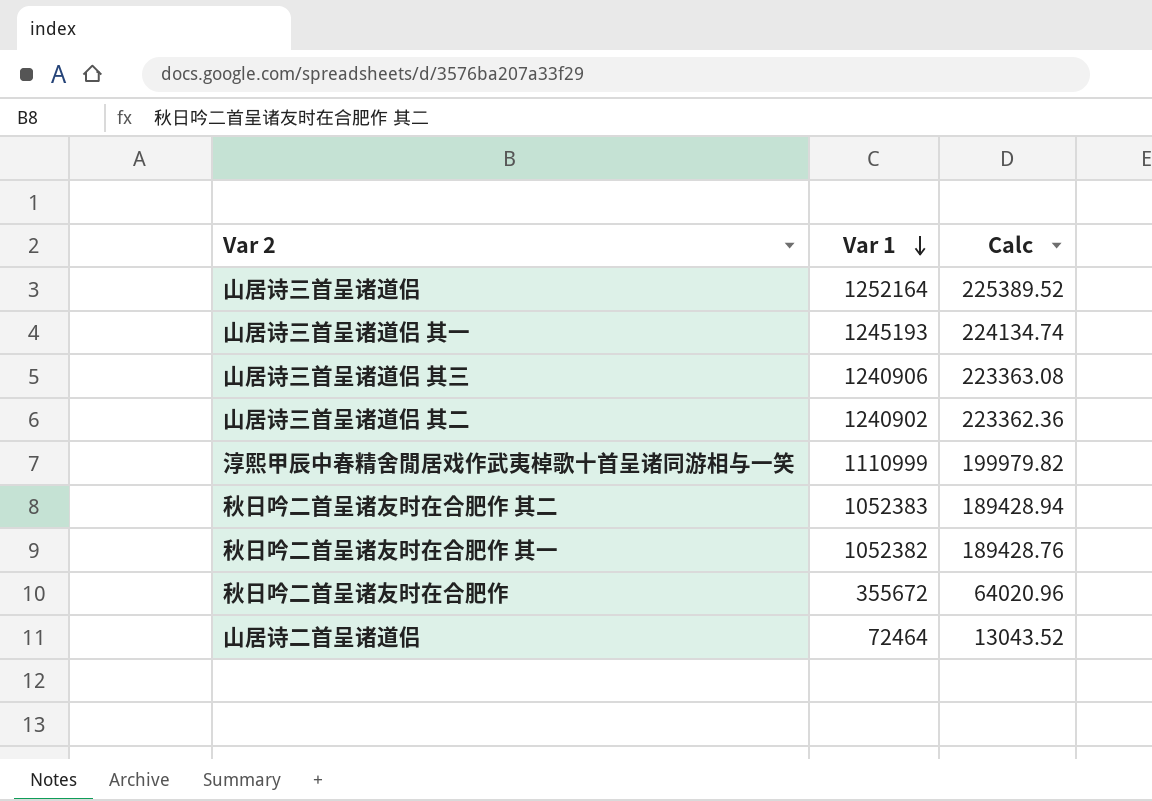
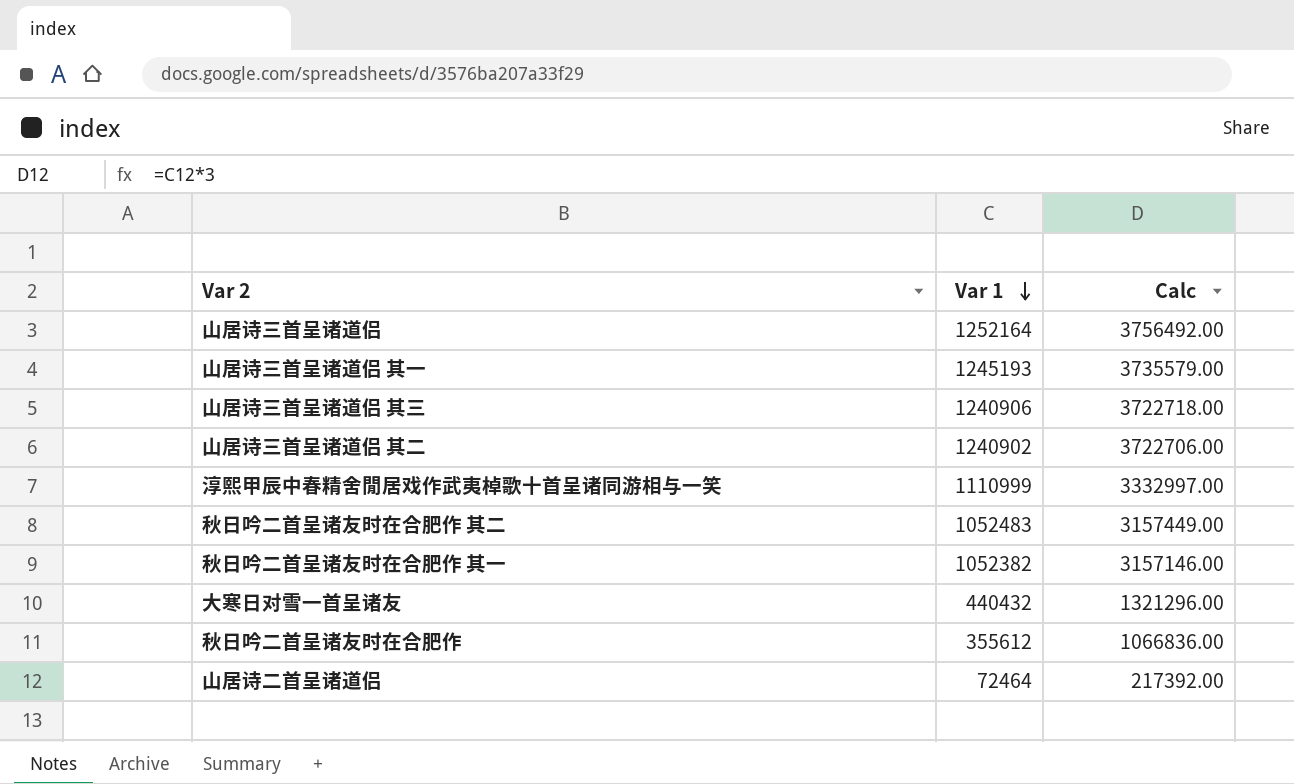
column Calc | formula: [Var 1] * 0.18 -> [Var 1] * 3
秋日吟二首呈诸友时在合肥作 其二 | Var 1: 1052383 -> 1052483
row 大寒日对雪一首呈诸友: none -> 440432 | 1321296.00
秋日吟二首呈诸友时在合肥作 | Var 1: 355672 -> 355612

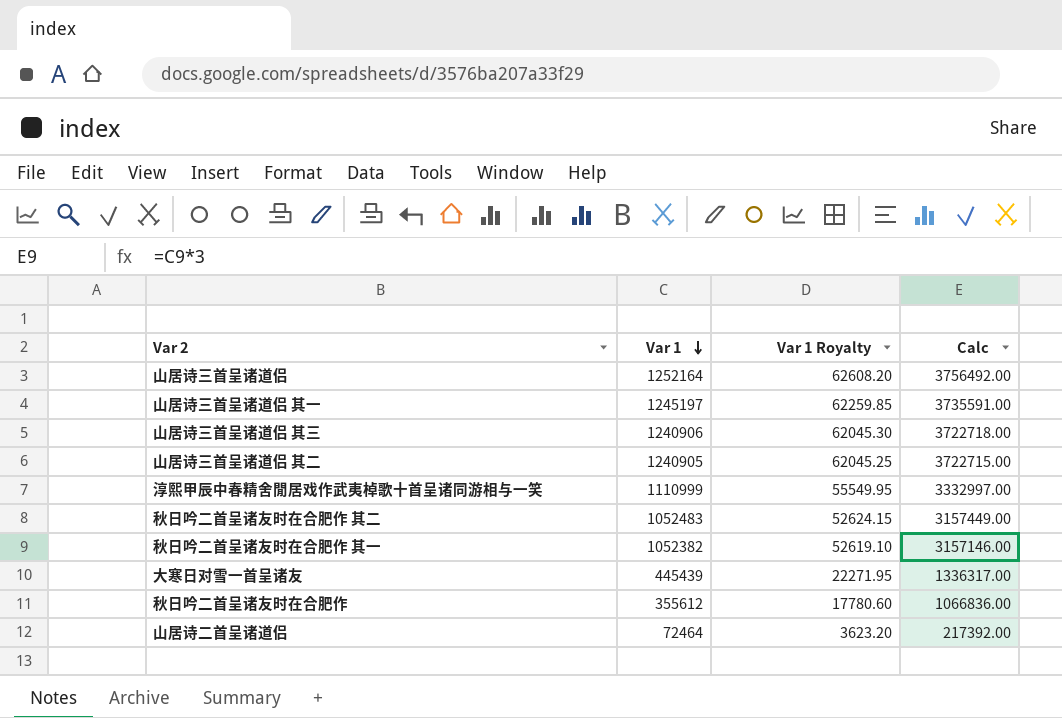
column Var 1 Royalty | formula: none -> [Var 1] * 0.05
山居诗三首呈诸道侣 其一 | Var 1: 1245193 -> 1245197
山居诗三首呈诸道侣 其一 | Calc: 3735579.00 -> 3735591.00
山居诗三首呈诸道侣 其二 | Var 1: 1240902 -> 1240905
山居诗三首呈诸道侣 其二 | Calc: 3722706.00 -> 3722715.00
大寒日对雪一首呈诸友 | Var 1: 440432 -> 445439
大寒日对雪一首呈诸友 | Calc: 1321296.00 -> 1336317.00

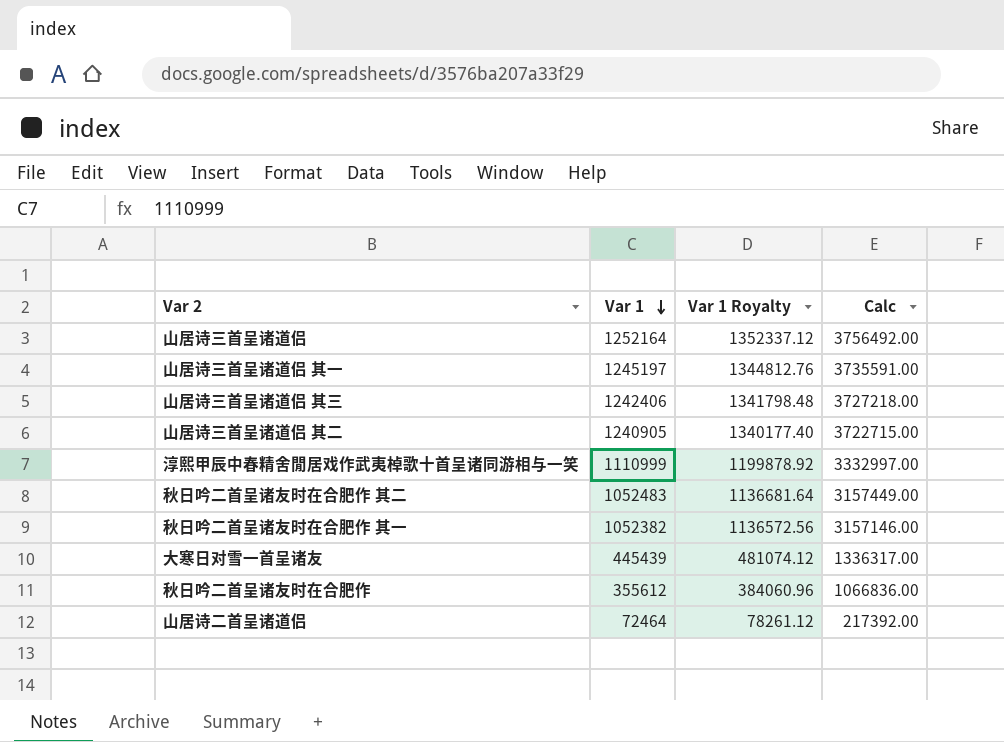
column Var 1 Royalty | formula: [Var 1] * 0.05 -> [Var 1] * 1.08
山居诗三首呈诸道侣 其三 | Var 1: 1240906 -> 1242406
山居诗三首呈诸道侣 其三 | Calc: 3722718.00 -> 3727218.00

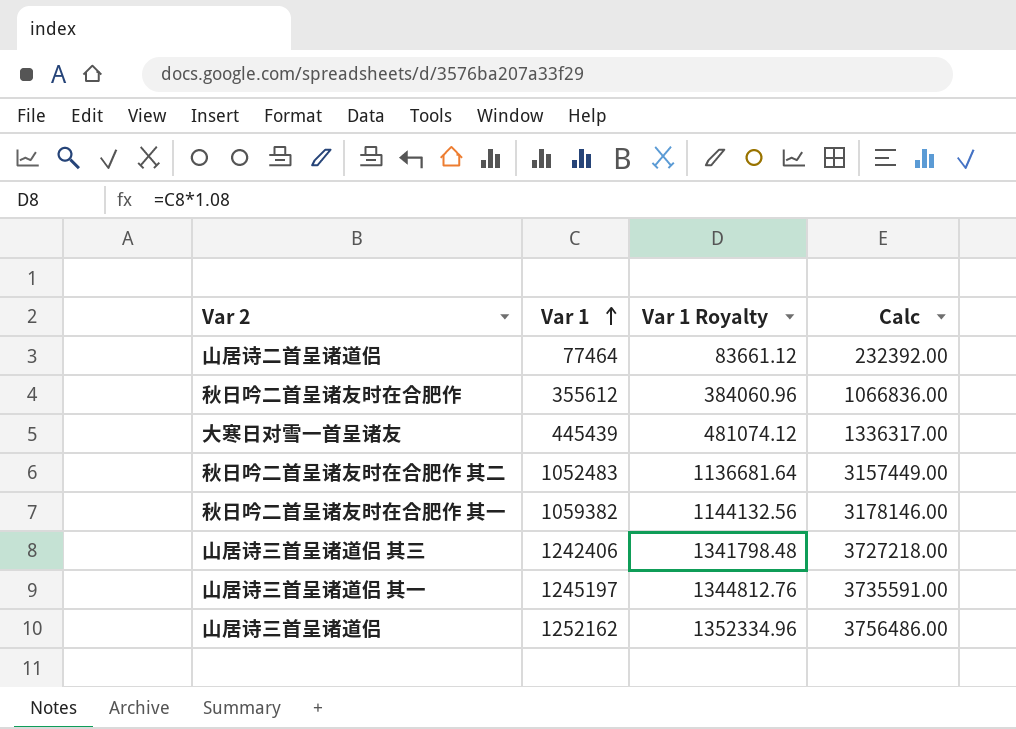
row order: Var 1 descending -> Var 1 ascending
row 山居诗三首呈诸道侣 其二: 1240905 | 1340177.40 | 3722715.00 -> none
row 淳熙甲辰中春精舍閒居戏作武夷棹歌十首呈诸同游相与一笑: 1110999 | 1199878.92 | 3332997.00 -> none
山居诗二首呈诸道侣 | Var 1: 72464 -> 77464
山居诗二首呈诸道侣 | Var 1 Royalty: 78261.12 -> 83661.12
山居诗二首呈诸道侣 | Calc: 217392.00 -> 232392.00
秋日吟二首呈诸友时在合肥作 其一 | Var 1: 1052382 -> 1059382
秋日吟二首呈诸友时在合肥作 其一 | Var 1 Royalty: 1136572.56 -> 1144132.56
秋日吟二首呈诸友时在合肥作 其一 | Calc: 3157146.00 -> 3178146.00
山居诗三首呈诸道侣 | Var 1: 1252164 -> 1252162
山居诗三首呈诸道侣 | Var 1 Royalty: 1352337.12 -> 1352334.96
山居诗三首呈诸道侣 | Calc: 3756492.00 -> 3756486.00

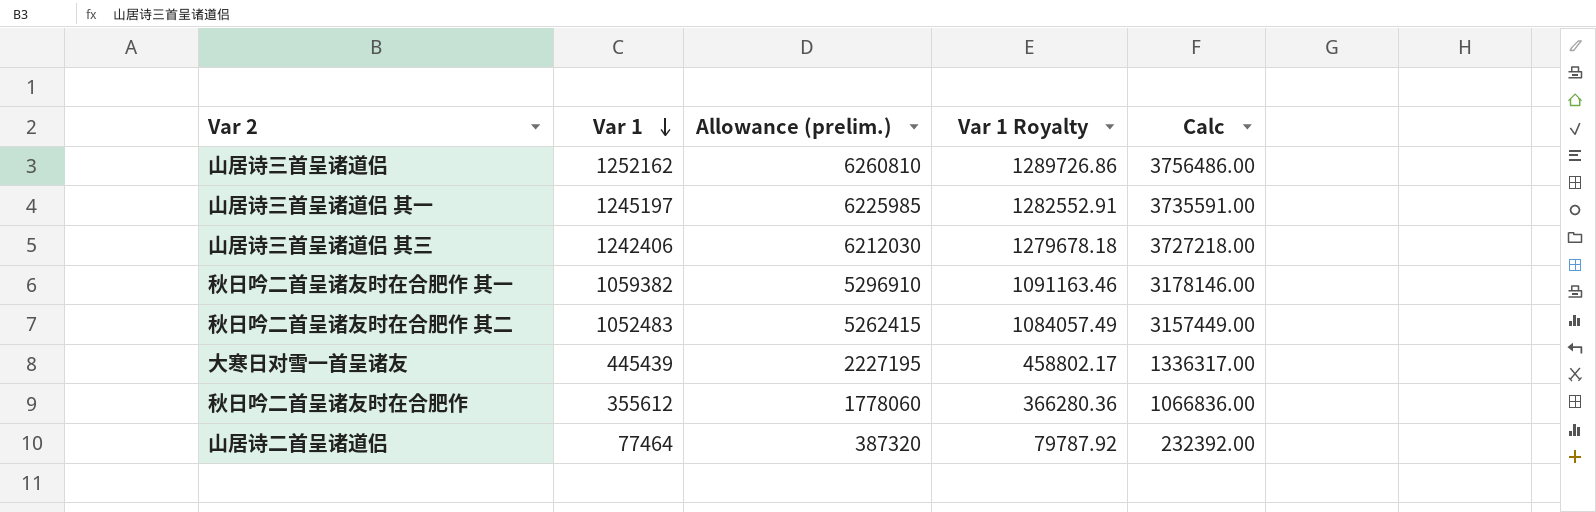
row order: Var 1 ascending -> Var 1 descending
column Allowance (prelim.) | formula: none -> [Var 1] * 5
column Var 1 Royalty | formula: [Var 1] * 1.08 -> [Var 1] * 1.03

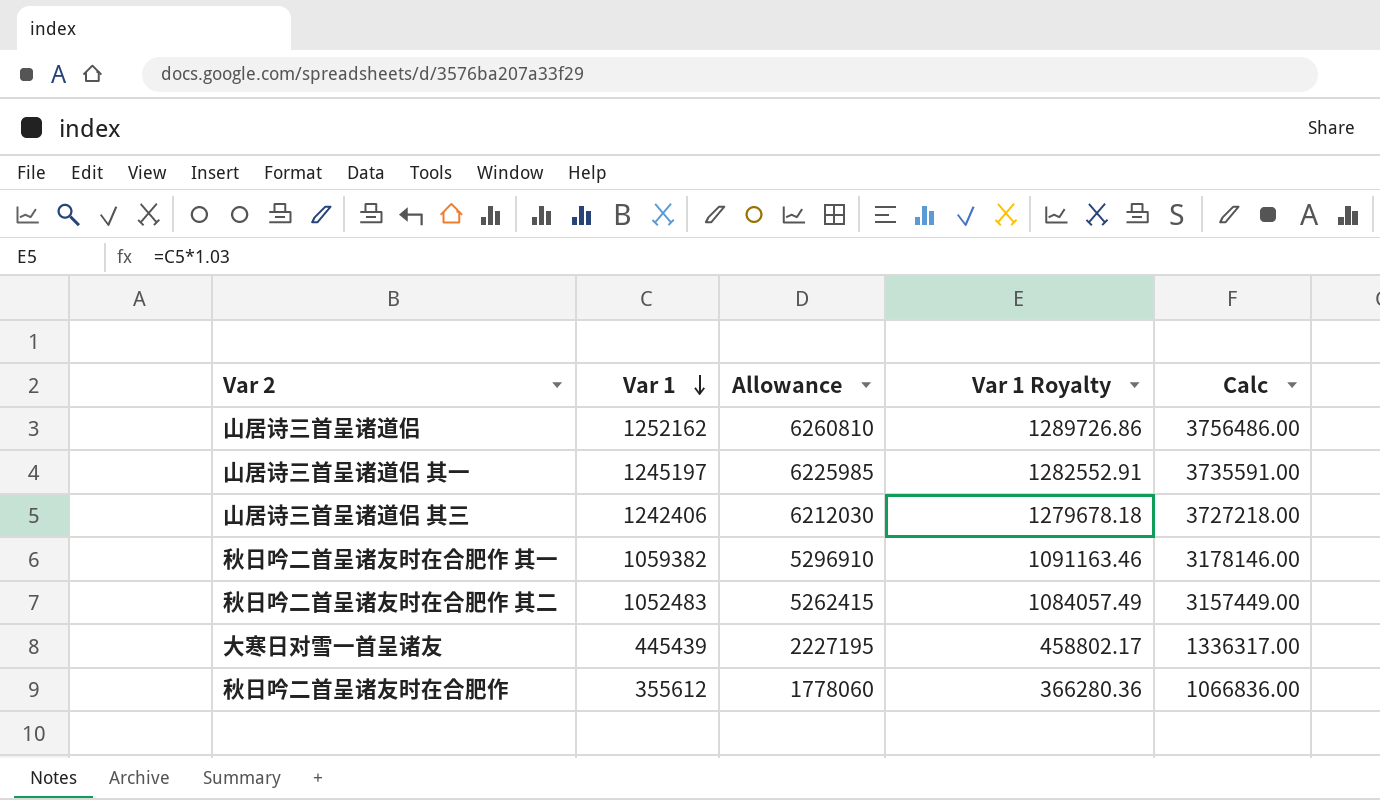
column name: Allowance (prelim.) -> Allowance
row 山居诗二首呈诸道侣: 77464 | 387320 | 79787.92 | 232392.00 -> none

